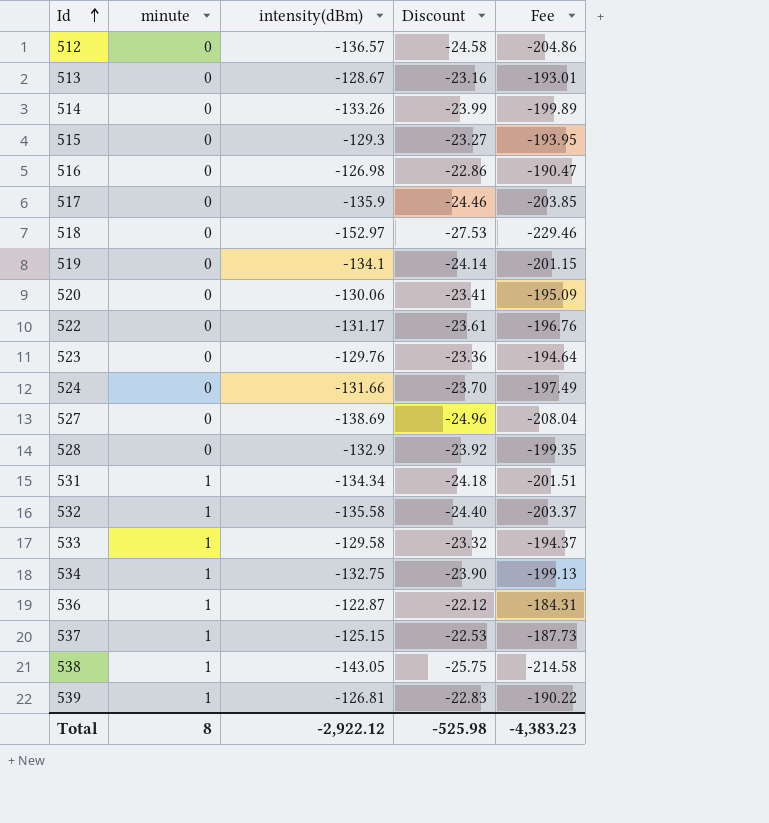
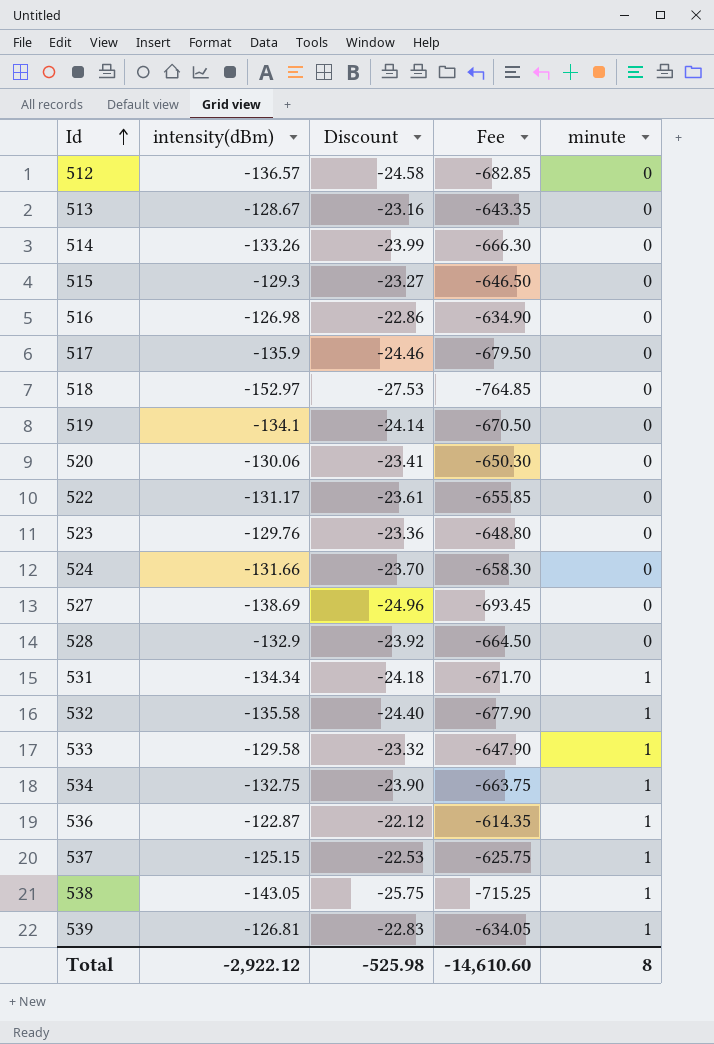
column Fee | formula: [intensity(dBm)] * 1.5 -> [intensity(dBm)] * 5
column minute | position: 2 -> 5
Total | Fee: -4,383.23 -> -14,610.60

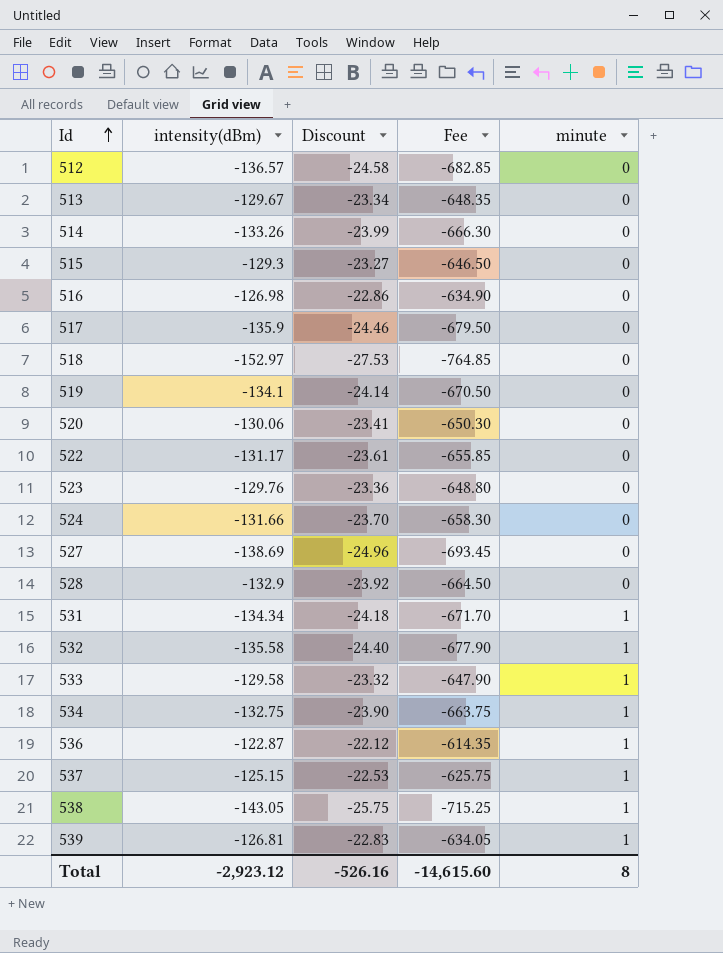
513 | intensity(dBm): -128.67 -> -129.67
513 | Discount: -23.16 -> -23.34
513 | Fee: -643.35 -> -648.35
Total | intensity(dBm): -2,922.12 -> -2,923.12
Total | Discount: -525.98 -> -526.16
Total | Fee: -14,610.60 -> -14,615.60

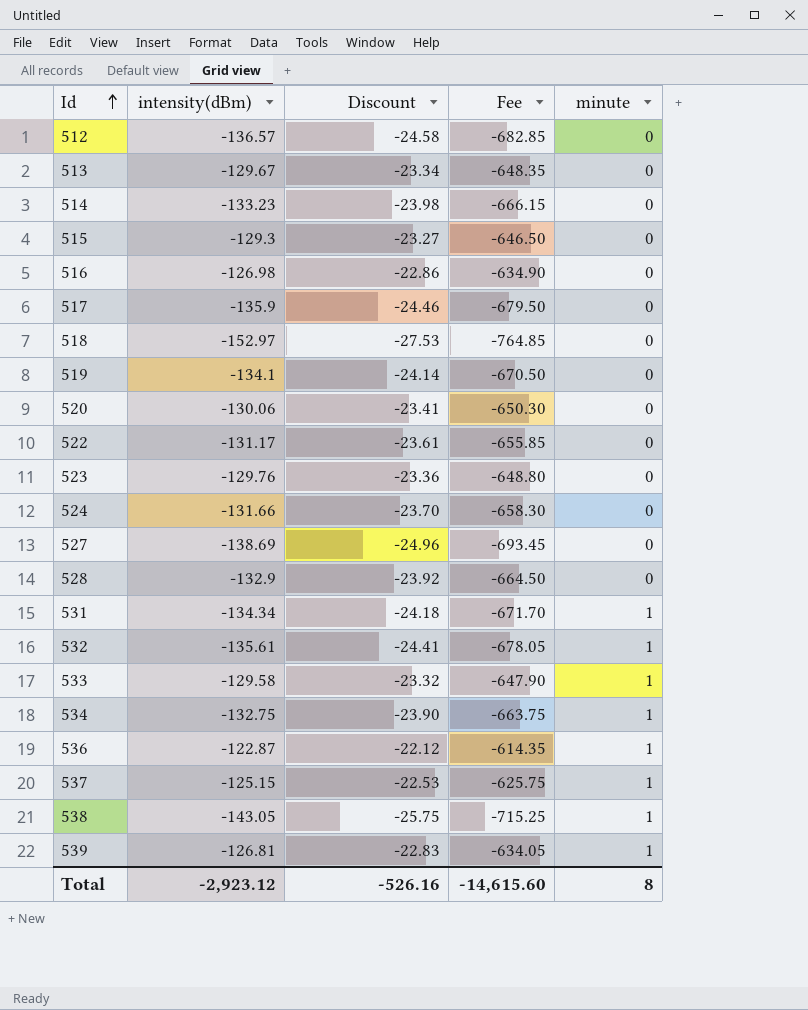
514 | intensity(dBm): -133.26 -> -133.23
514 | Discount: -23.99 -> -23.98
514 | Fee: -666.30 -> -666.15
532 | intensity(dBm): -135.58 -> -135.61
532 | Discount: -24.40 -> -24.41
532 | Fee: -677.90 -> -678.05

